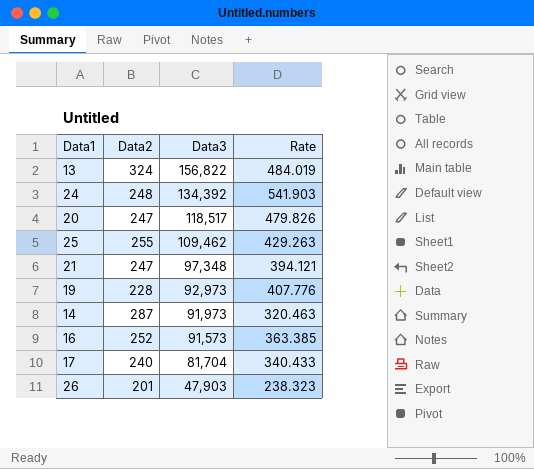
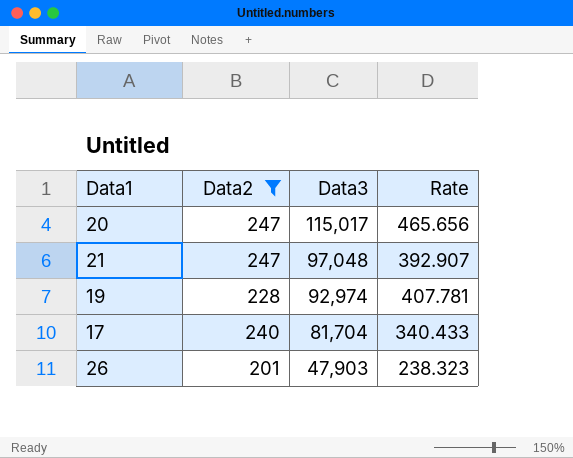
filter: none -> Data2 <= 247
20 | Data3: 118,517 -> 115,017
20 | Rate: 479.826 -> 465.656
21 | Data3: 97,348 -> 97,048
21 | Rate: 394.121 -> 392.907
19 | Data3: 92,973 -> 92,974
19 | Rate: 407.776 -> 407.781

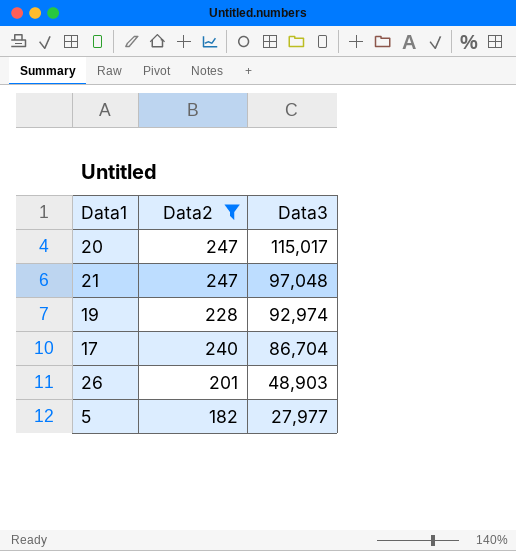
column Rate | formula: [Data3] / [Data2] -> none
17 | Data3: 81,704 -> 86,704
26 | Data3: 47,903 -> 48,903
row 5: none -> 182 | 27,977

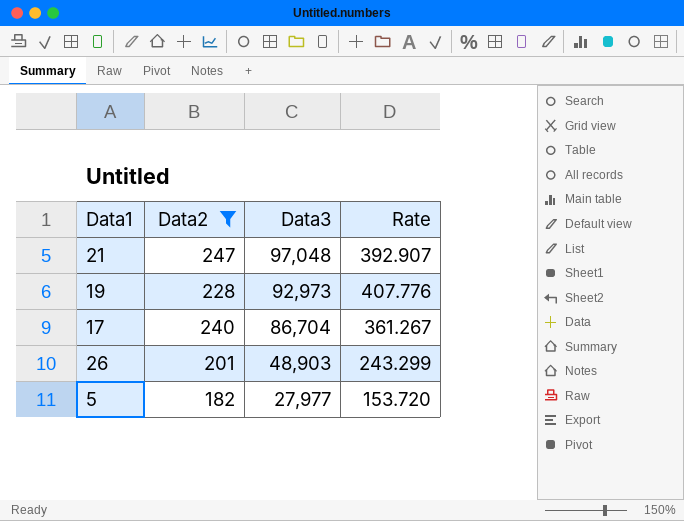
column Rate | formula: none -> [Data3] / [Data2]
row 20: 247 | 115,017 -> none
19 | Data3: 92,974 -> 92,973

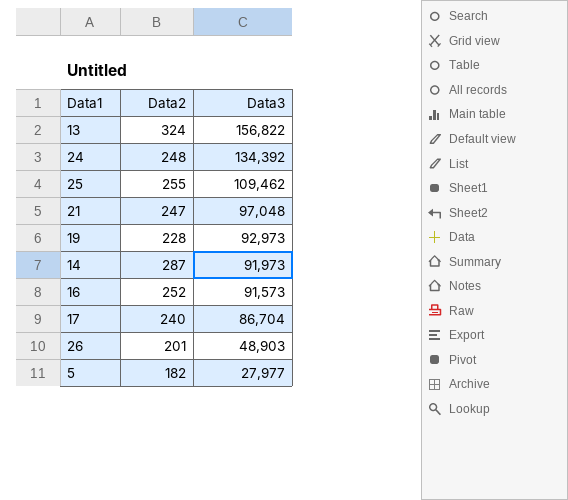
filter: Data2 <= 247 -> none
column Rate | formula: [Data3] / [Data2] -> none

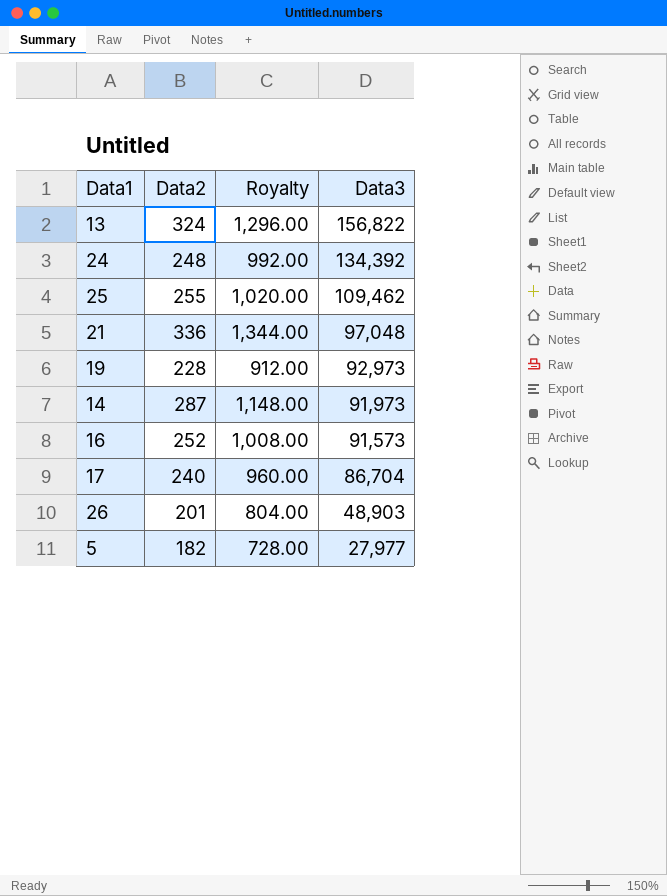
column Royalty | formula: none -> [Data2] * 4
21 | Data2: 247 -> 336

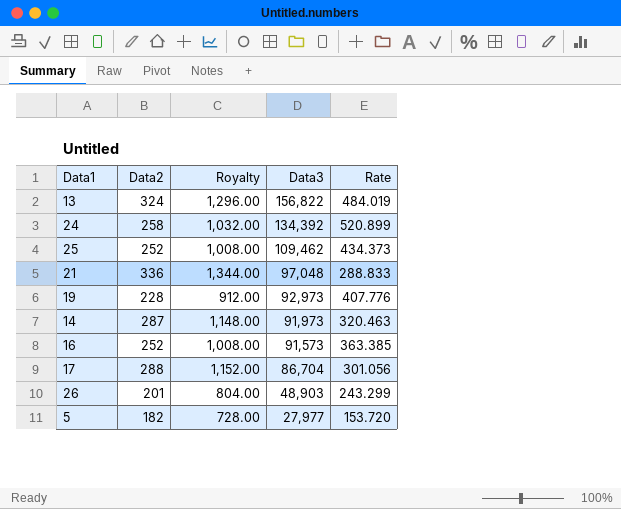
column Rate | formula: none -> [Data3] / [Data2]
24 | Data2: 248 -> 258
24 | Royalty: 992.00 -> 1,032.00
25 | Data2: 255 -> 252
25 | Royalty: 1,020.00 -> 1,008.00
17 | Data2: 240 -> 288
17 | Royalty: 960.00 -> 1,152.00

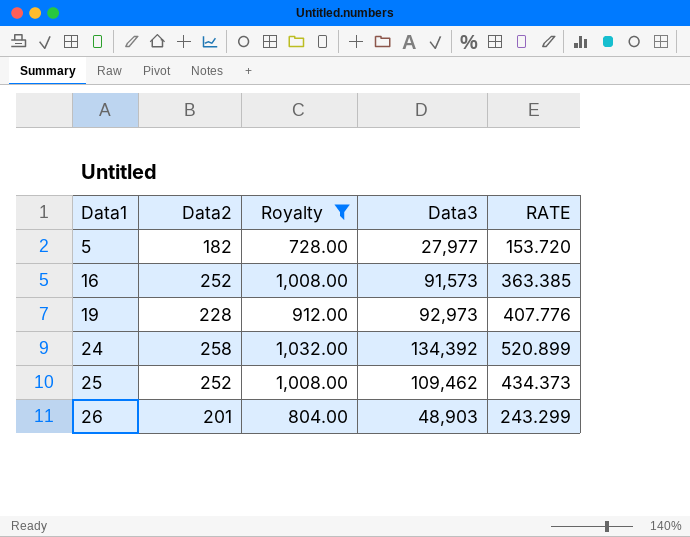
filter: none -> Royalty <= 1,032.00
row order: Data3 descending -> Data1 ascending
column name: Rate -> RATE

